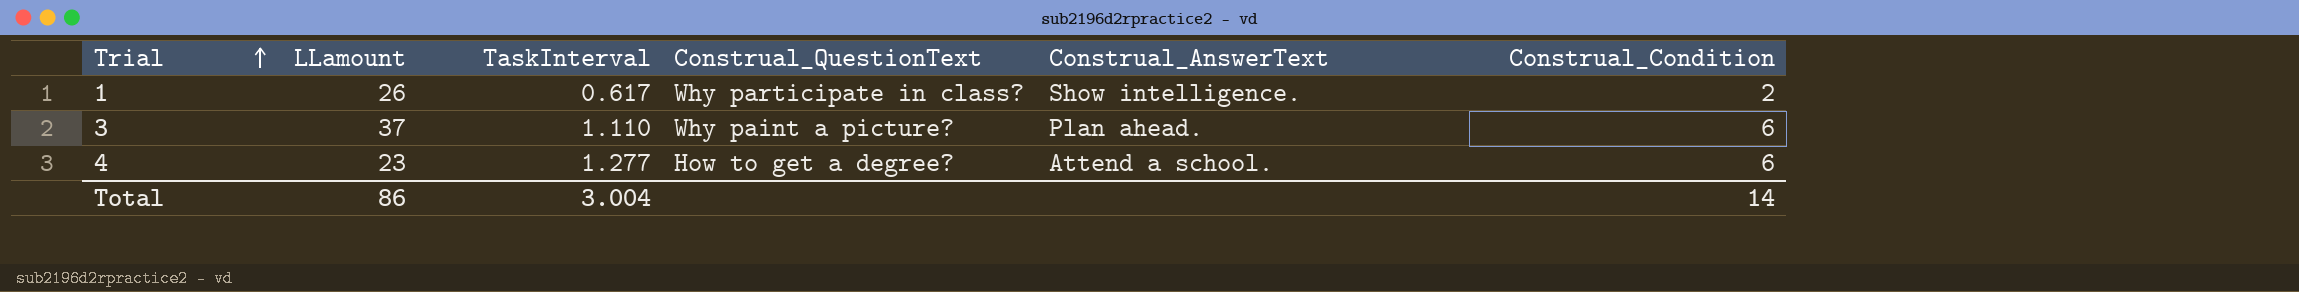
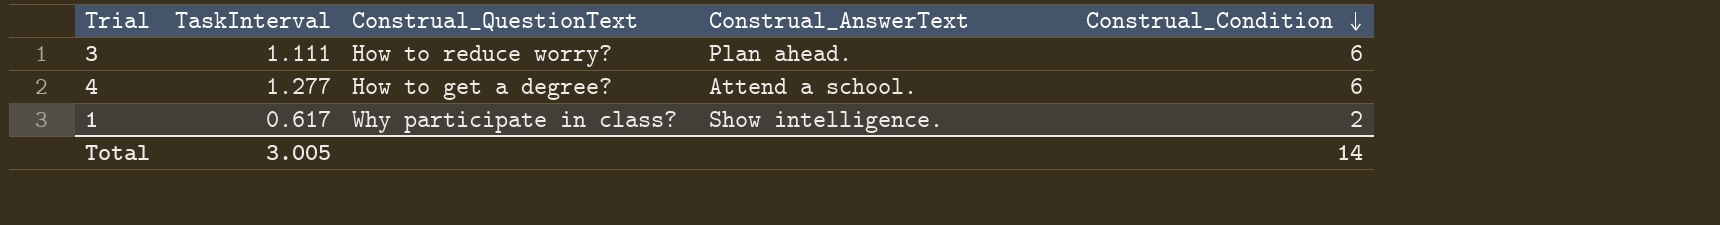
row order: Trial ascending -> Construal_Condition descending
column LLamount | position: 2 -> none
3 | TaskInterval: 1.110 -> 1.111
3 | Construal_QuestionText: Why paint a picture? -> How to reduce worry?
Total | TaskInterval: 3.004 -> 3.005

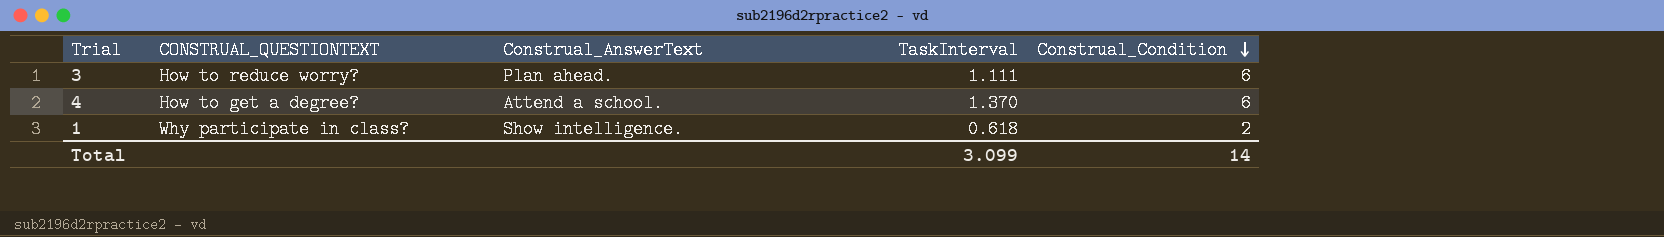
column name: Construal_QuestionText -> CONSTRUAL_QUESTIONTEXT
column TaskInterval | position: 2 -> 4
4 | TaskInterval: 1.277 -> 1.370
1 | TaskInterval: 0.617 -> 0.618
Total | TaskInterval: 3.005 -> 3.099

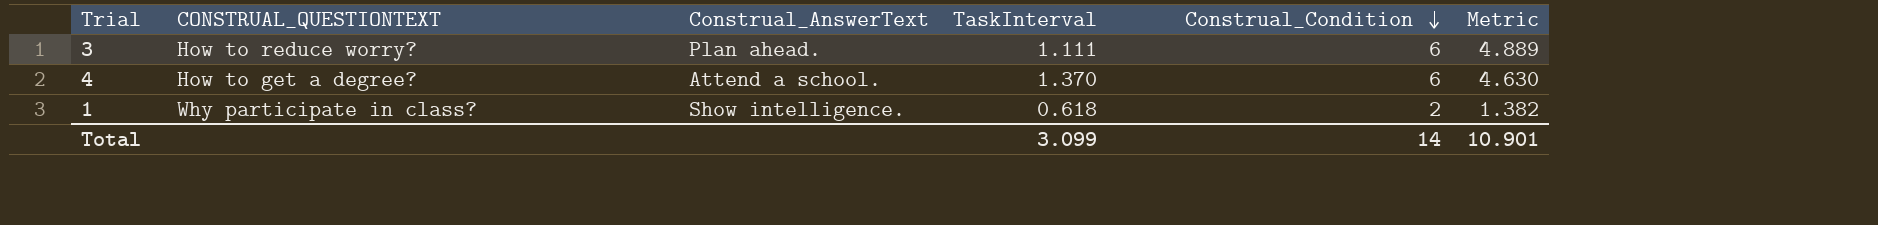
column Metric | formula: none -> [Construal_Condition] - [TaskInterval]

